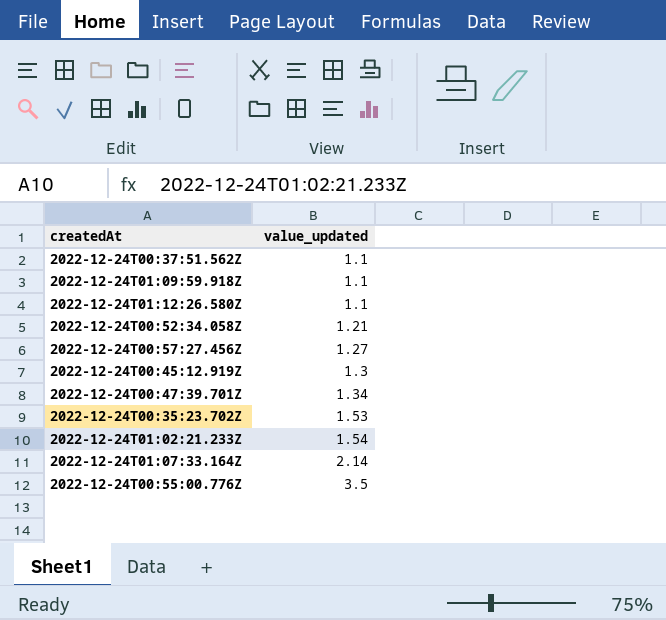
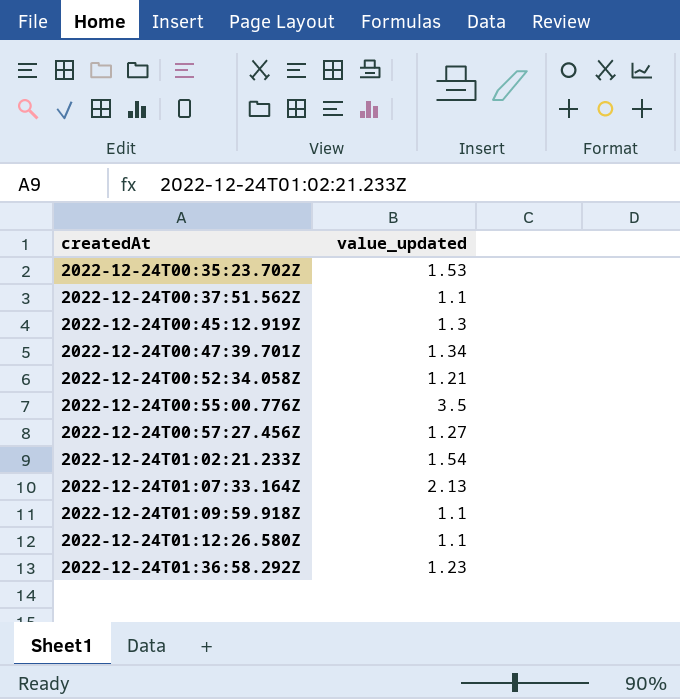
row order: value_updated ascending -> createdAt ascending
2022-12-24T01:07:33.164Z | value_updated: 2.14 -> 2.13
row 2022-12-24T01:36:58.292Z: none -> 1.23

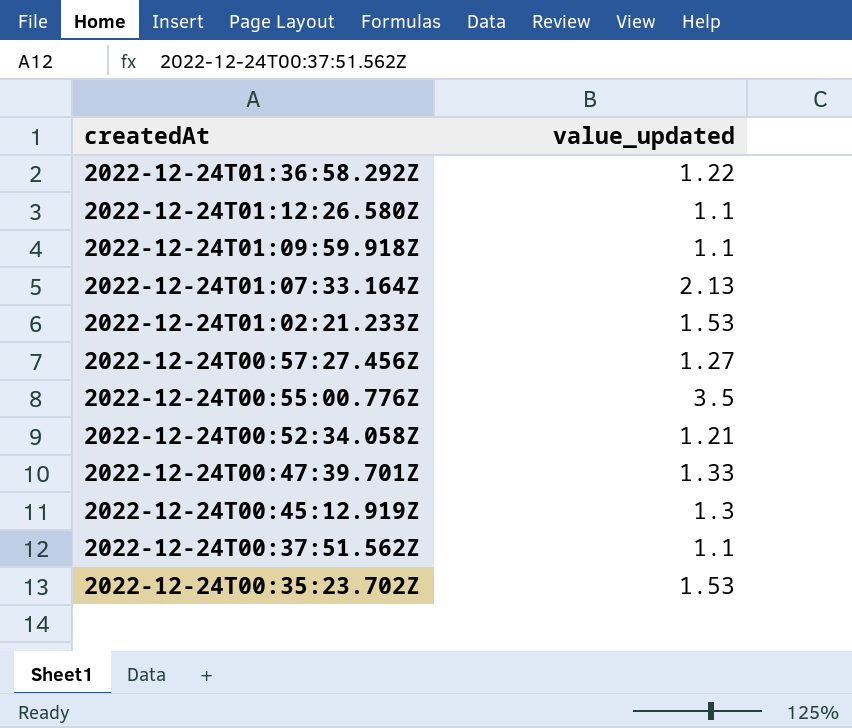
row order: createdAt ascending -> createdAt descending
2022-12-24T01:36:58.292Z | value_updated: 1.23 -> 1.22
2022-12-24T01:02:21.233Z | value_updated: 1.54 -> 1.53
2022-12-24T00:47:39.701Z | value_updated: 1.34 -> 1.33

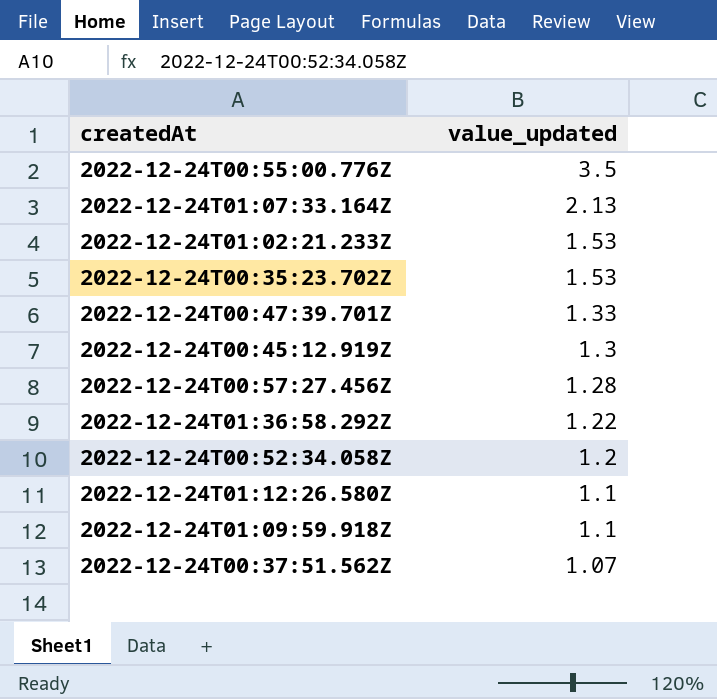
row order: createdAt descending -> value_updated descending
2022-12-24T00:57:27.456Z | value_updated: 1.27 -> 1.28
2022-12-24T00:52:34.058Z | value_updated: 1.21 -> 1.2
2022-12-24T00:37:51.562Z | value_updated: 1.1 -> 1.07

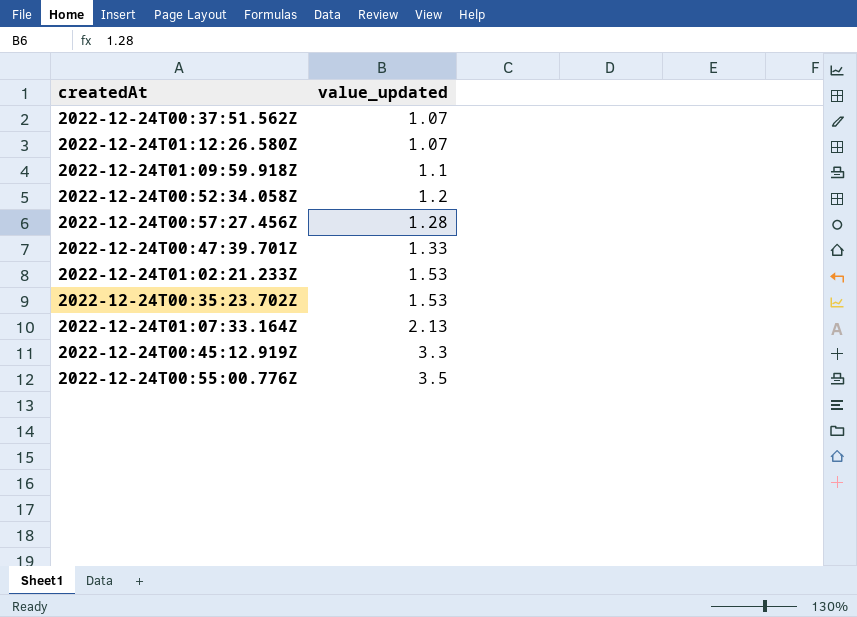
row order: value_updated descending -> value_updated ascending
row 2022-12-24T01:36:58.292Z: 1.22 -> none
2022-12-24T01:12:26.580Z | value_updated: 1.1 -> 1.07
2022-12-24T00:45:12.919Z | value_updated: 1.3 -> 3.3

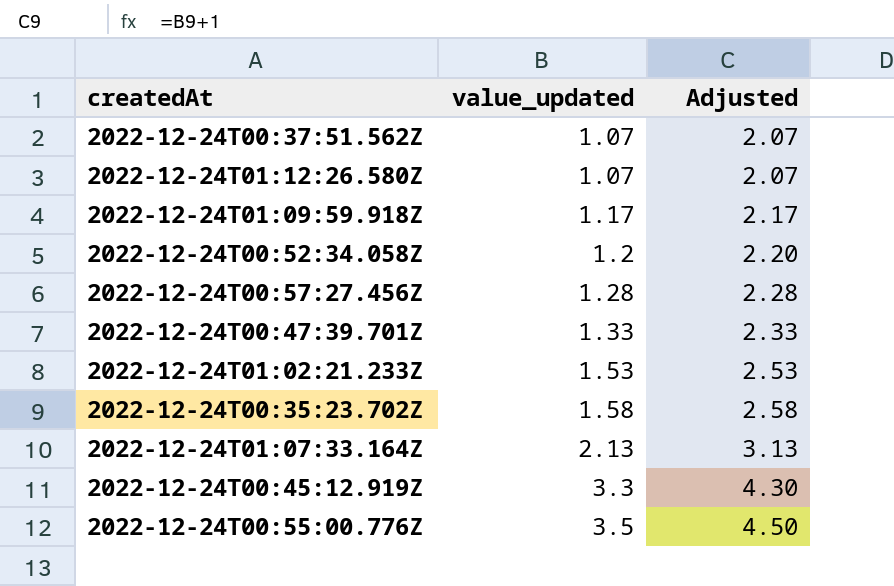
column Adjusted | formula: none -> [value_updated] + 1
2022-12-24T01:09:59.918Z | value_updated: 1.1 -> 1.17
2022-12-24T00:35:23.702Z | value_updated: 1.53 -> 1.58

